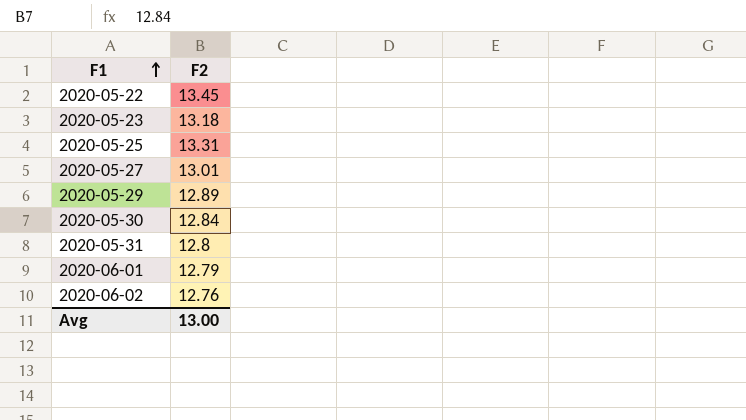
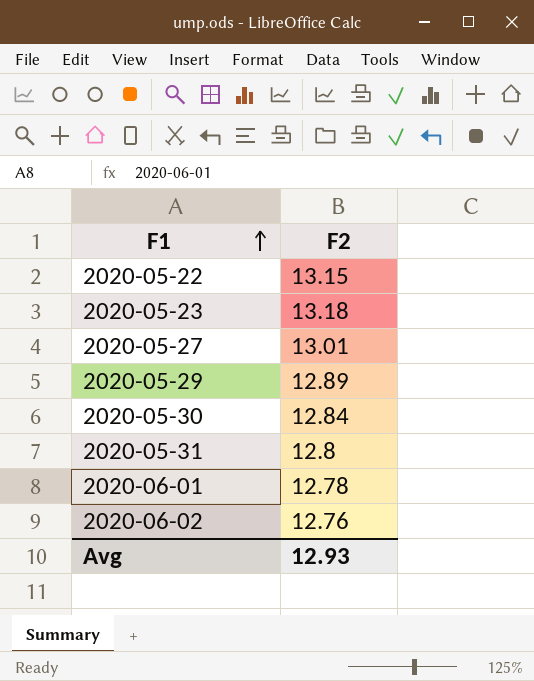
row 2020-05-25: 13.31 -> none
2020-05-22 | F2: 13.45 -> 13.15
2020-06-01 | F2: 12.79 -> 12.78
Avg | F2: 13.00 -> 12.93

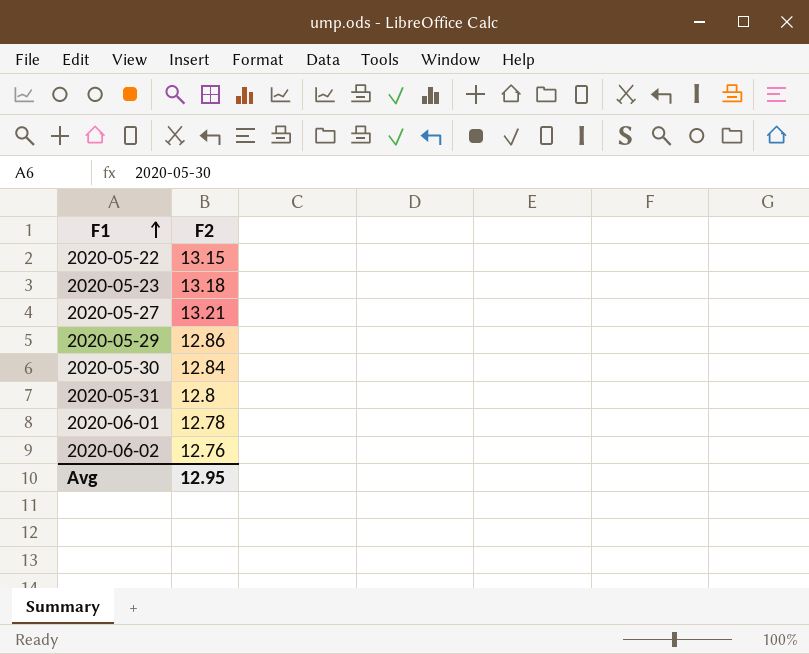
2020-05-27 | F2: 13.01 -> 13.21
2020-05-29 | F2: 12.89 -> 12.86
Avg | F2: 12.93 -> 12.95

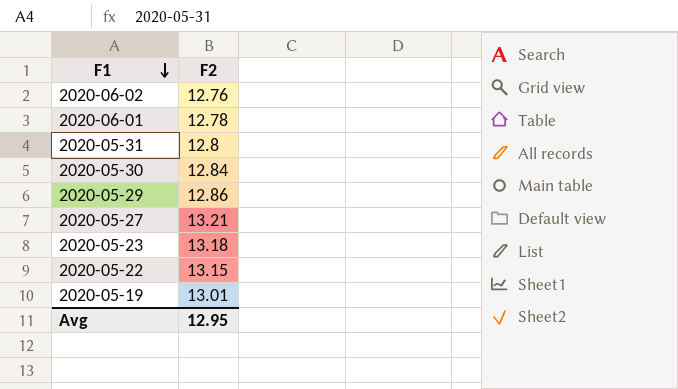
row order: F1 ascending -> F1 descending
row 2020-05-19: none -> 13.01

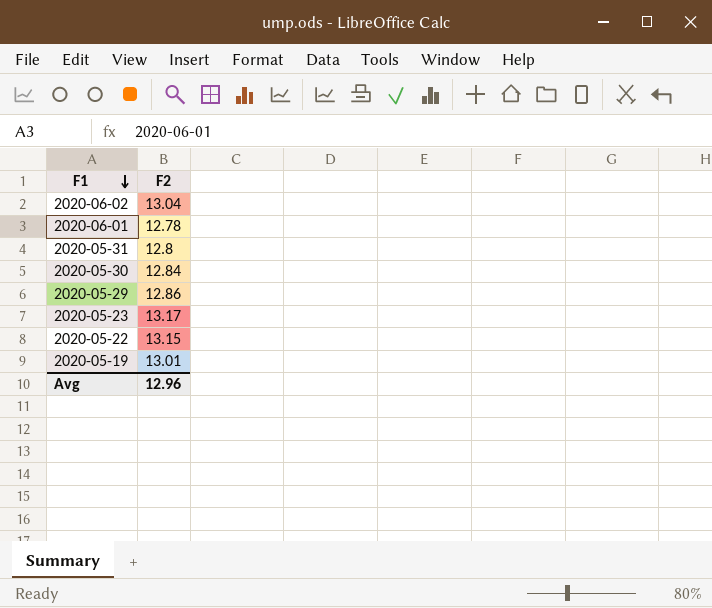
row 2020-05-27: 13.21 -> none
2020-06-02 | F2: 12.76 -> 13.04
2020-05-23 | F2: 13.18 -> 13.17
Avg | F2: 12.95 -> 12.96

